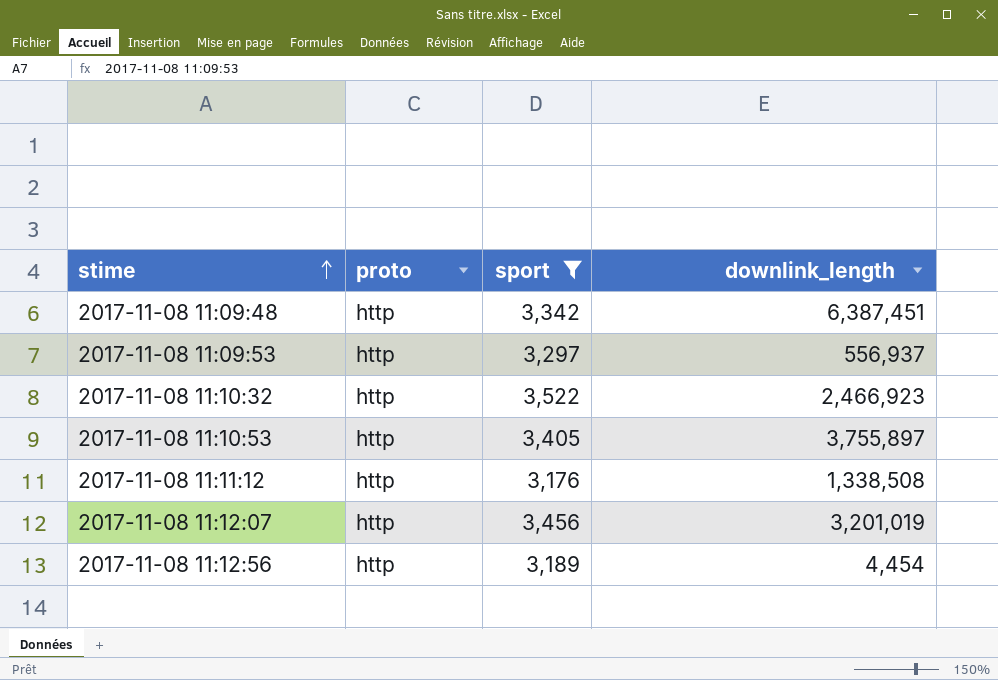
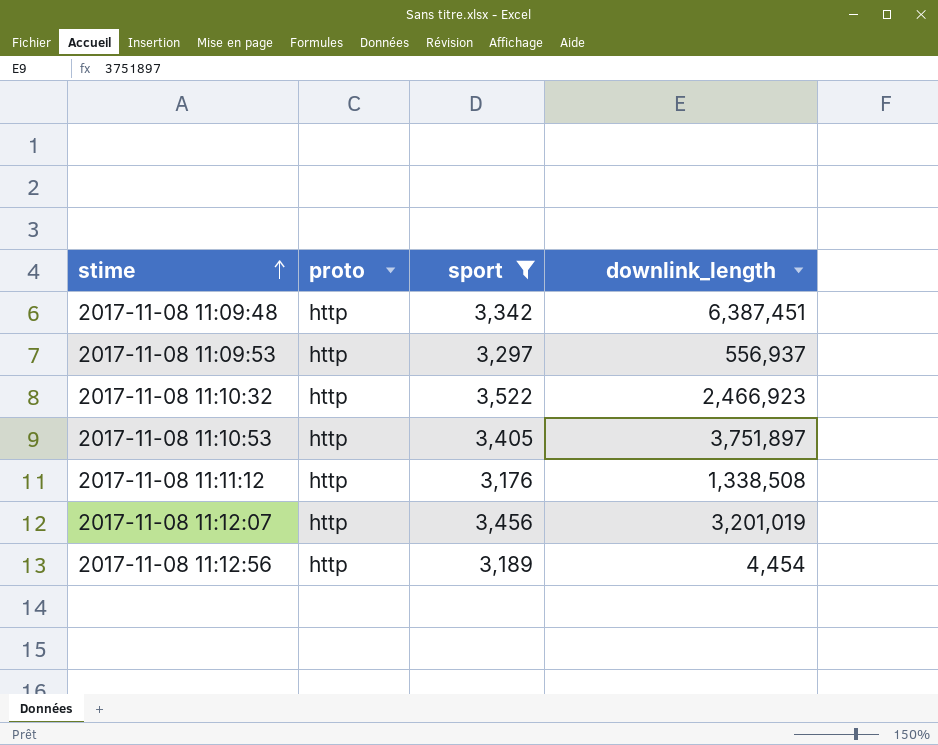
2017-11-08 11:10:53 | downlink_length: 3,755,897 -> 3,751,897

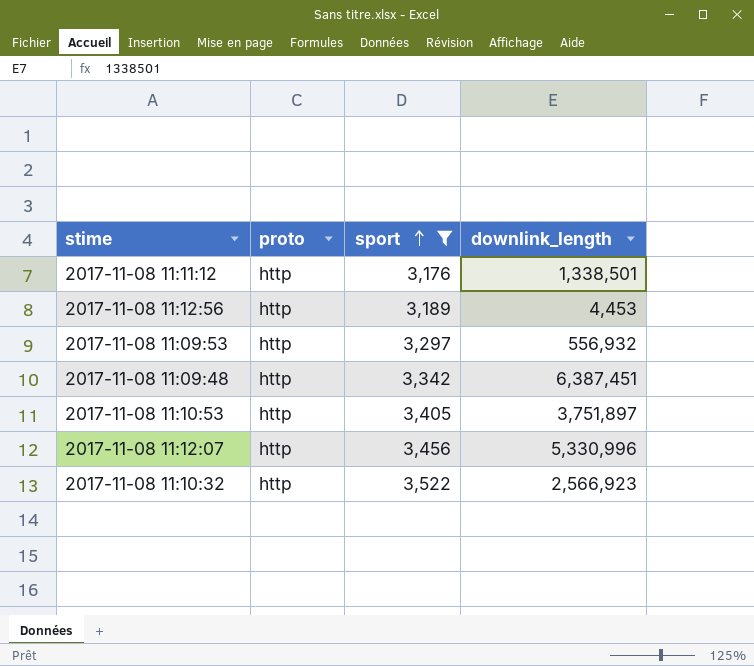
row order: stime ascending -> sport ascending
2017-11-08 11:11:12 | downlink_length: 1,338,508 -> 1,338,501
2017-11-08 11:12:56 | downlink_length: 4,454 -> 4,453
2017-11-08 11:09:53 | downlink_length: 556,937 -> 556,932
2017-11-08 11:12:07 | downlink_length: 3,201,019 -> 5,330,996
2017-11-08 11:10:32 | downlink_length: 2,466,923 -> 2,566,923

